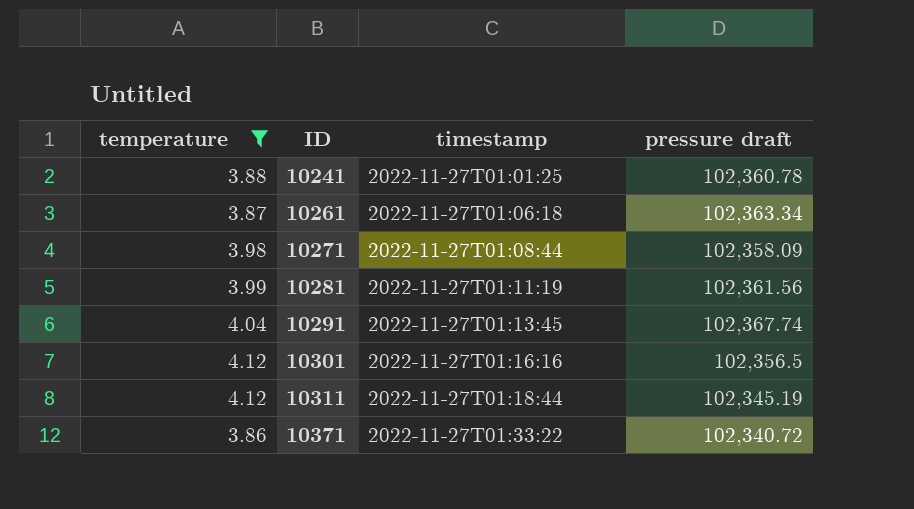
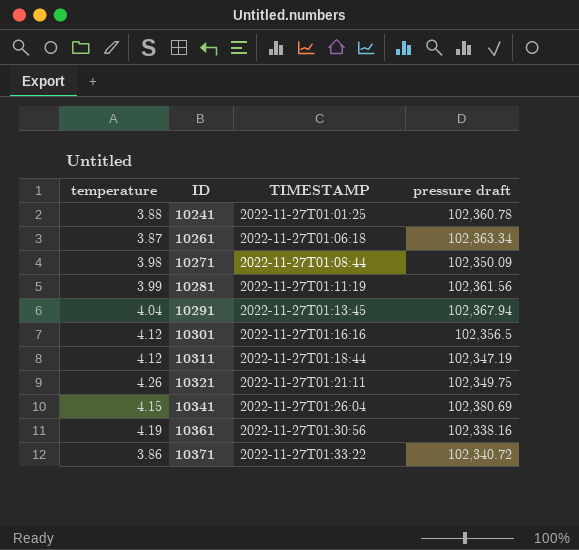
filter: temperature <= 4.12 -> none
column name: timestamp -> TIMESTAMP
10271 | pressure draft: 102,358.09 -> 102,350.09
10291 | pressure draft: 102,367.74 -> 102,367.94
10311 | pressure draft: 102,345.19 -> 102,347.19

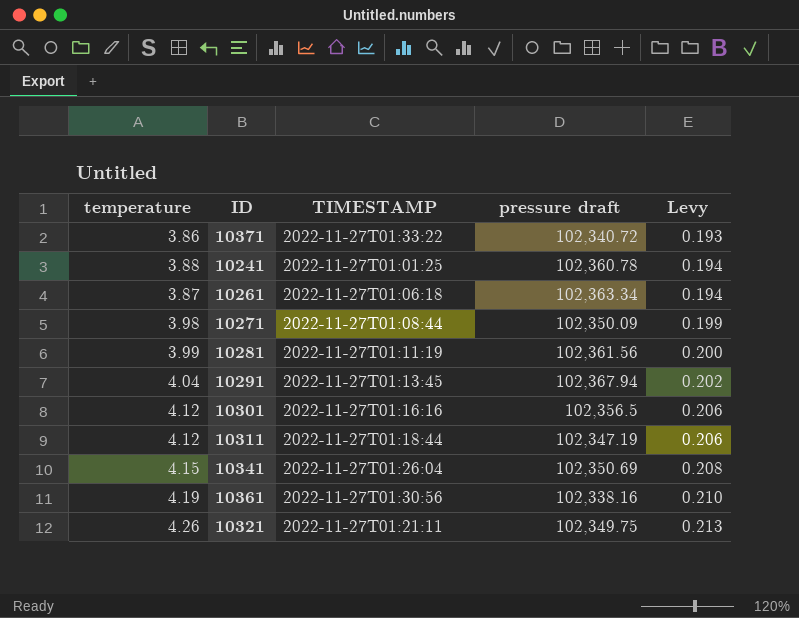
row order: ID ascending -> Levy ascending
column Levy | formula: none -> [temperature] * 0.05
10341 | pressure draft: 102,380.69 -> 102,350.69

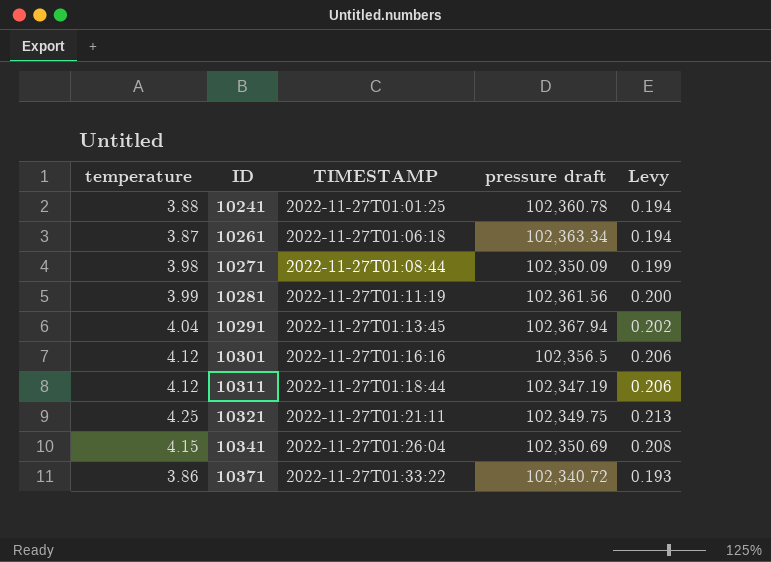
row order: Levy ascending -> ID ascending
row 10361: 4.19 | 2022-11-27T01:30:56 | 102,338.16 | 0.210 -> none
10321 | temperature: 4.26 -> 4.25

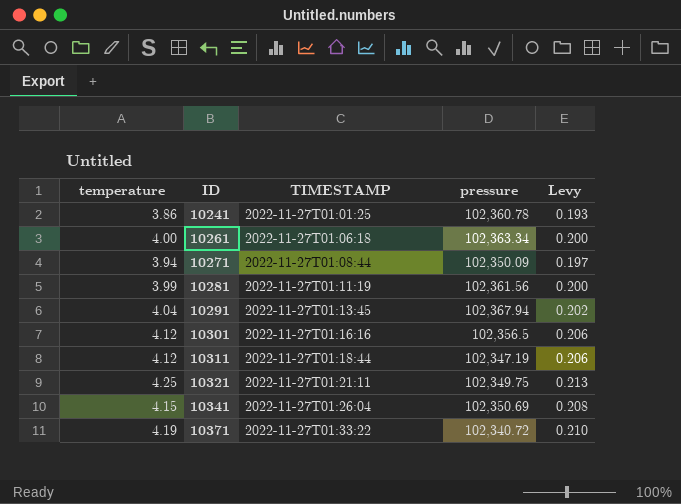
column name: pressure draft -> pressure
10241 | temperature: 3.88 -> 3.86
10241 | Levy: 0.194 -> 0.193
10261 | temperature: 3.87 -> 4.00
10261 | Levy: 0.194 -> 0.200
10271 | temperature: 3.98 -> 3.94
10271 | Levy: 0.199 -> 0.197
10371 | temperature: 3.86 -> 4.19
10371 | Levy: 0.193 -> 0.210

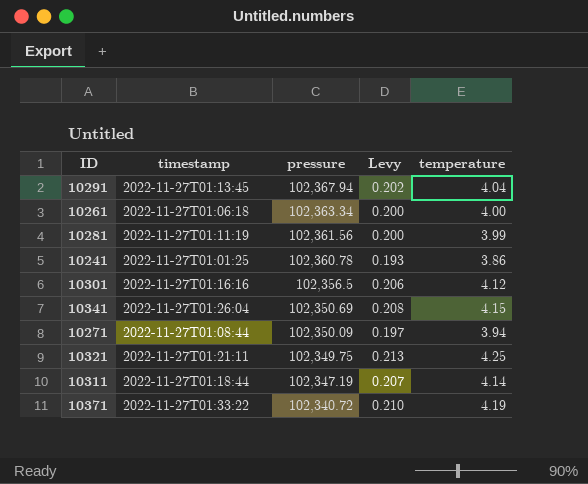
row order: ID ascending -> pressure descending
column name: TIMESTAMP -> timestamp
column temperature | position: 1 -> 5
10311 | Levy: 0.206 -> 0.207
10311 | temperature: 4.12 -> 4.14

